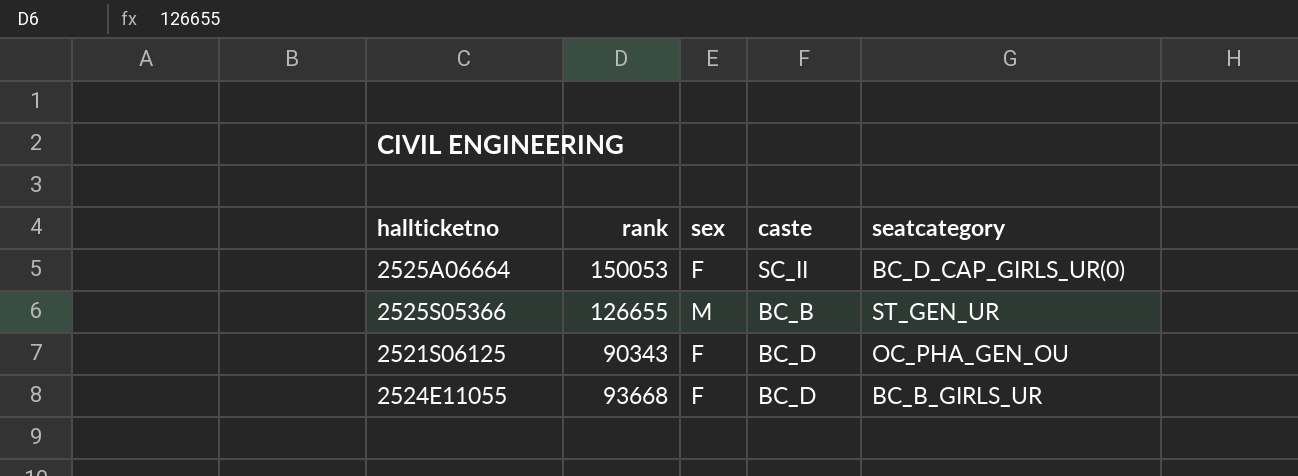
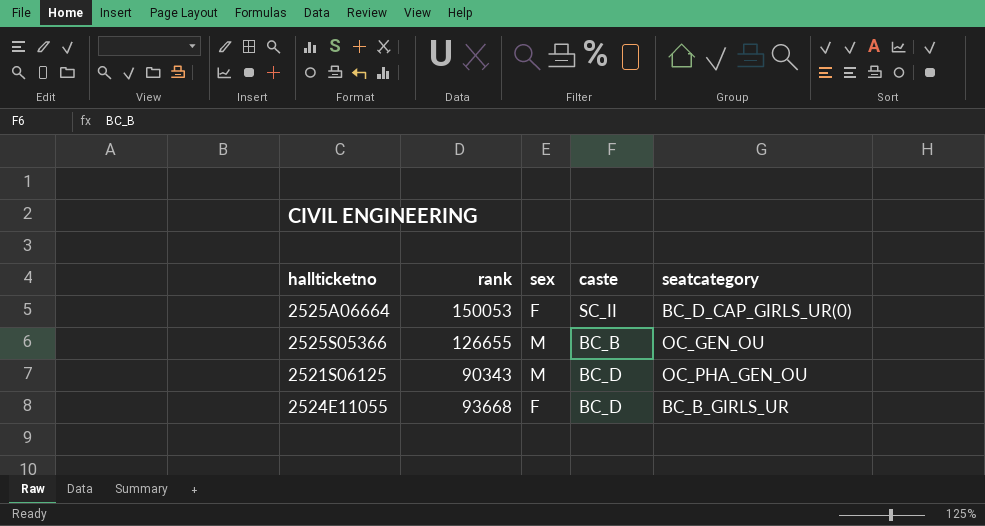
2525S05366 | seatcategory: ST_GEN_UR -> OC_GEN_OU
2521S06125 | sex: F -> M

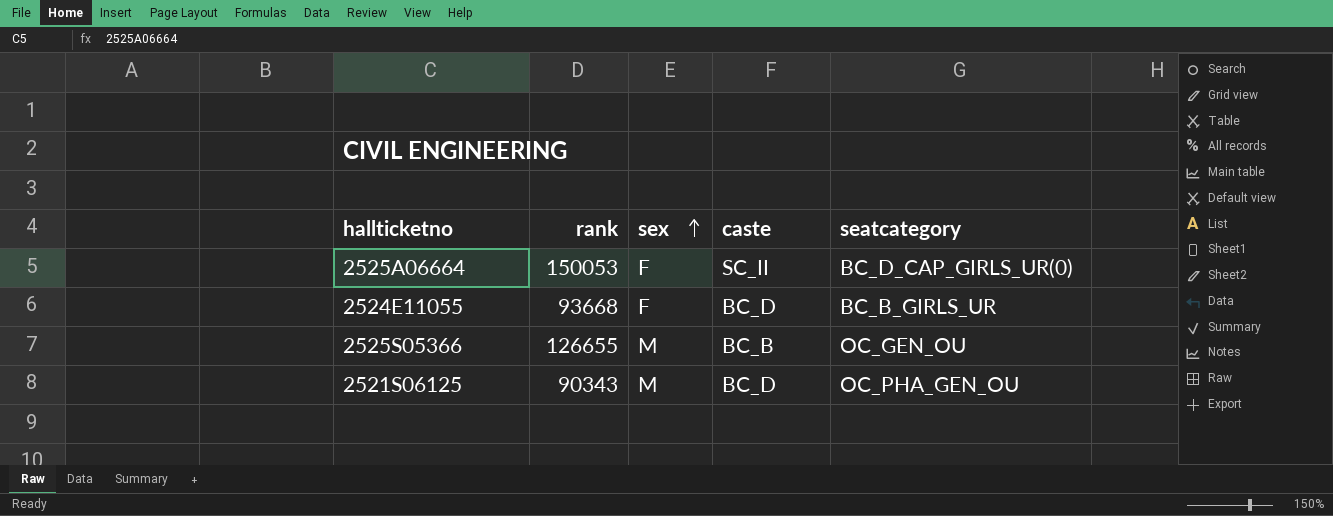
row order: none -> sex ascending

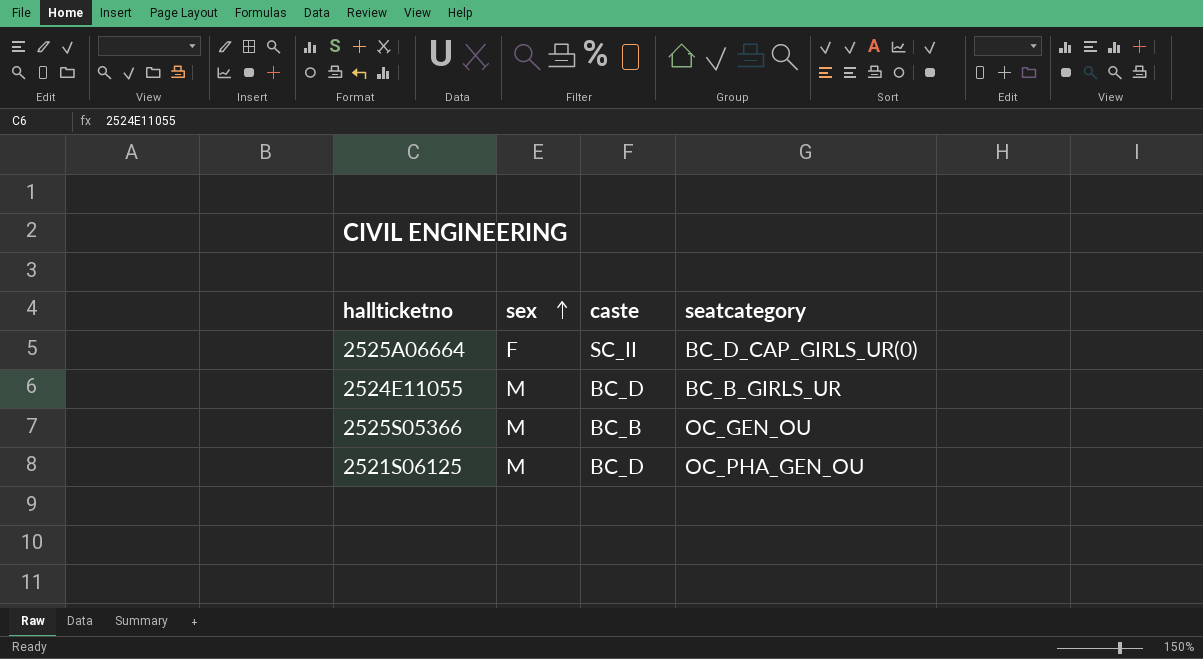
column rank | position: 2 -> none
2524E11055 | sex: F -> M

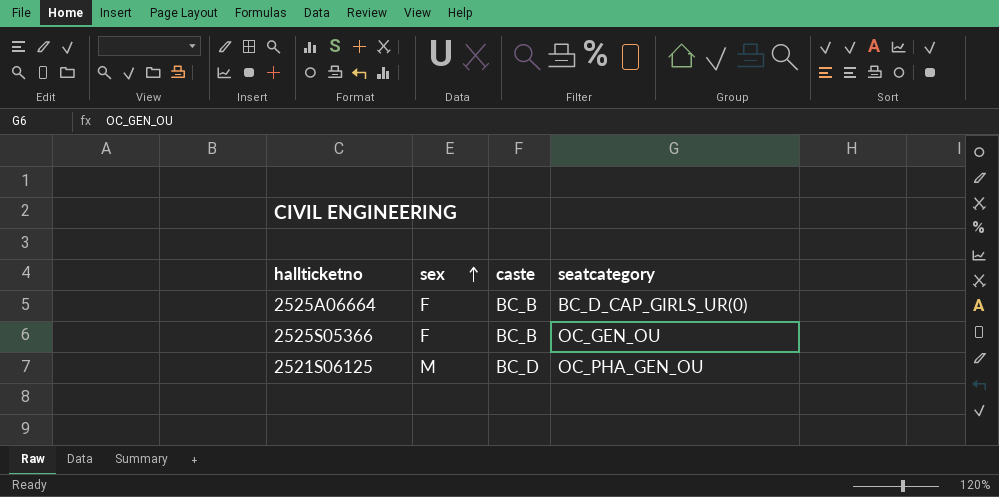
row 2524E11055: M | BC_D | BC_B_GIRLS_UR -> none
2525A06664 | caste: SC_II -> BC_B
2525S05366 | sex: M -> F

